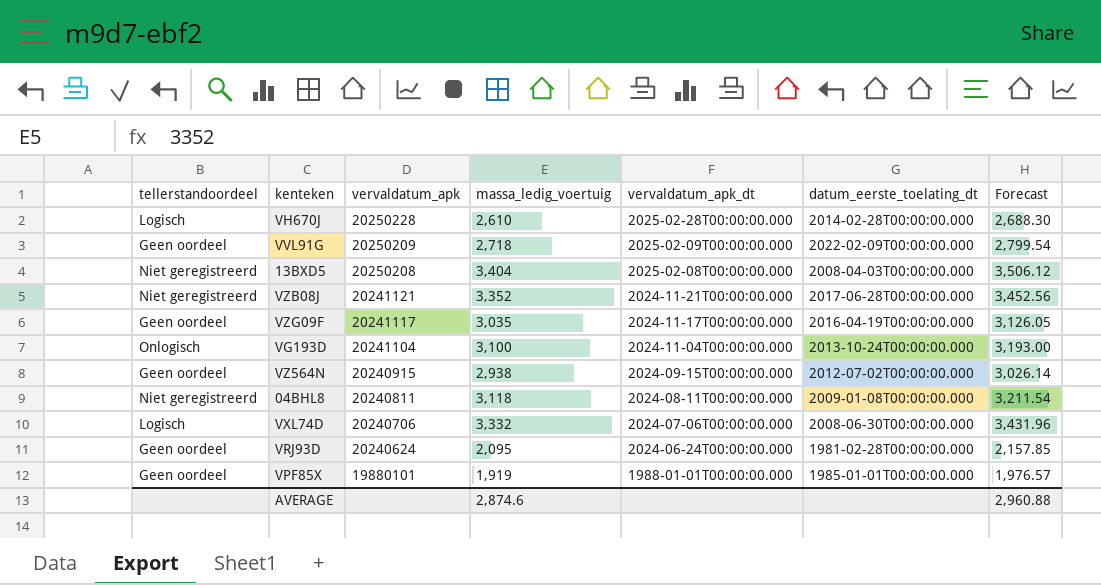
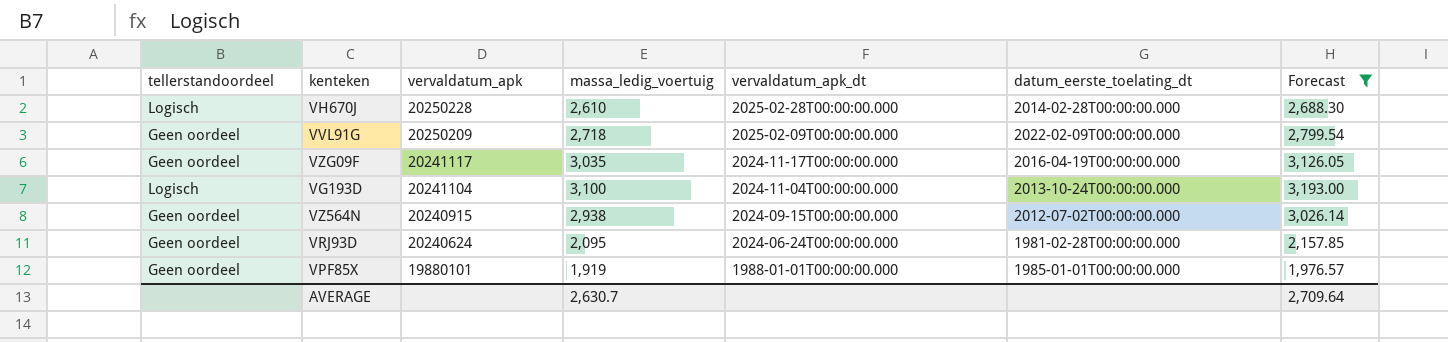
filter: none -> Forecast <= 3,193.00
VG193D | tellerstandoordeel: Onlogisch -> Logisch
AVERAGE | massa_ledig_voertuig: 2,874.6 -> 2,630.7
AVERAGE | Forecast: 2,960.88 -> 2,709.64

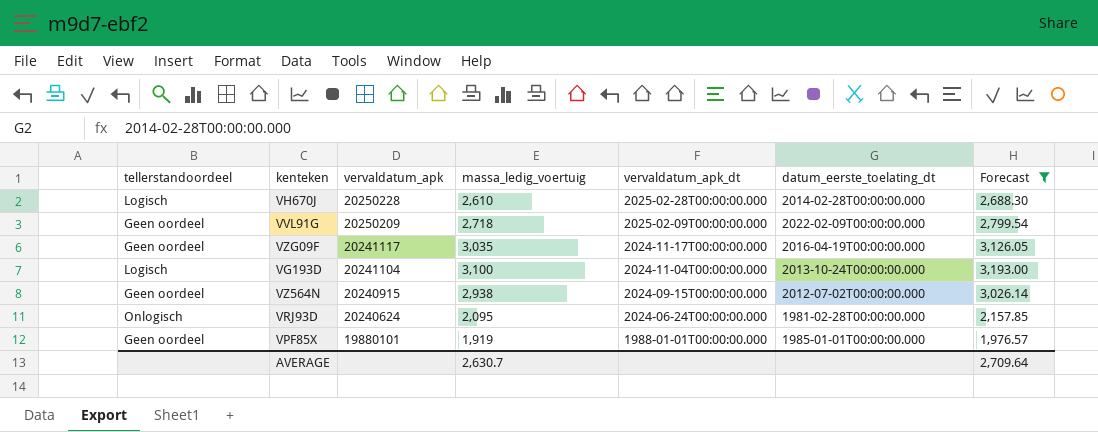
VRJ93D | tellerstandoordeel: Geen oordeel -> Onlogisch

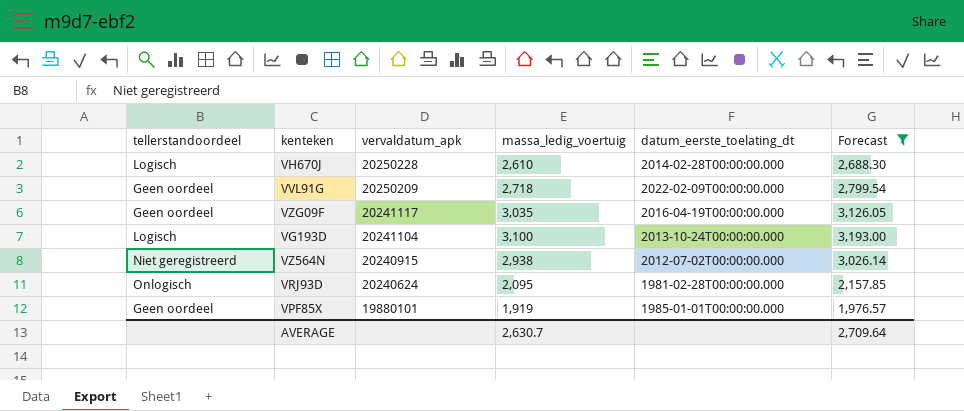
column vervaldatum_apk_dt | position: 5 -> none
VZ564N | tellerstandoordeel: Geen oordeel -> Niet geregistreerd

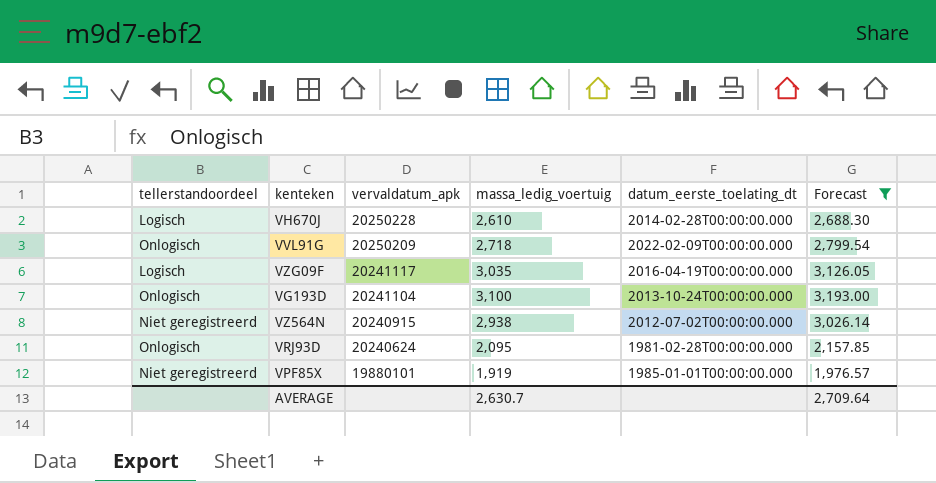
VVL91G | tellerstandoordeel: Geen oordeel -> Onlogisch
VZG09F | tellerstandoordeel: Geen oordeel -> Logisch
VG193D | tellerstandoordeel: Logisch -> Onlogisch
VPF85X | tellerstandoordeel: Geen oordeel -> Niet geregistreerd

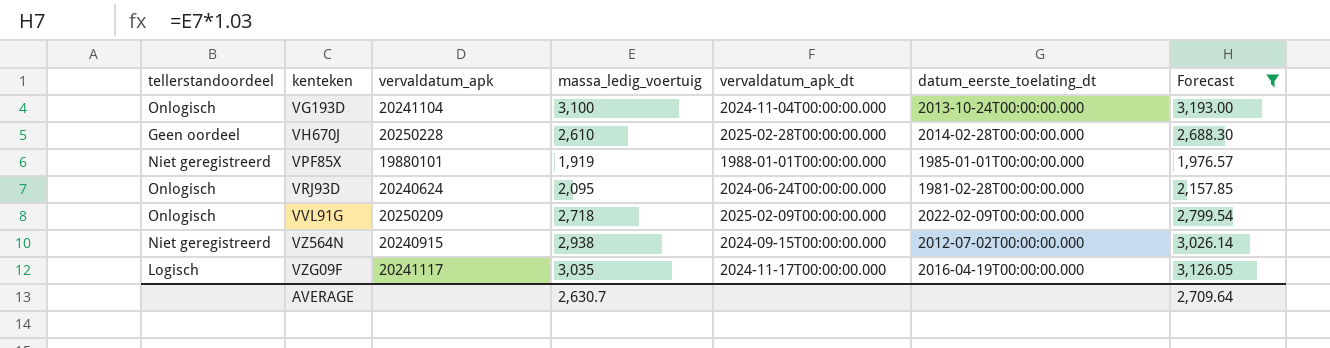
row order: vervaldatum_apk descending -> kenteken ascending
column vervaldatum_apk_dt | position: none -> 5
VH670J | tellerstandoordeel: Logisch -> Geen oordeel

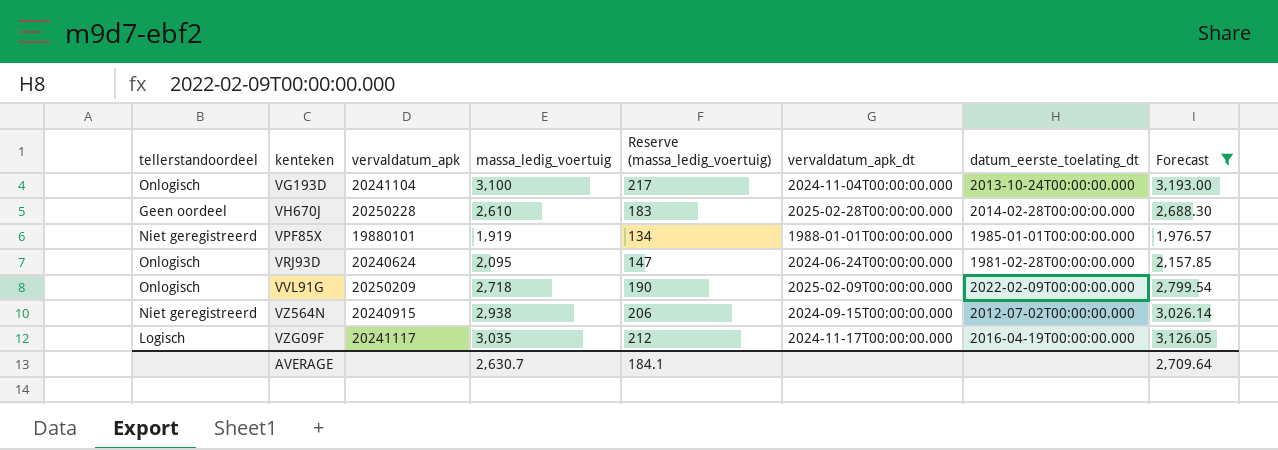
column Reserve (massa_ledig_voertuig) | formula: none -> [massa_ledig_voertuig] * 0.07

